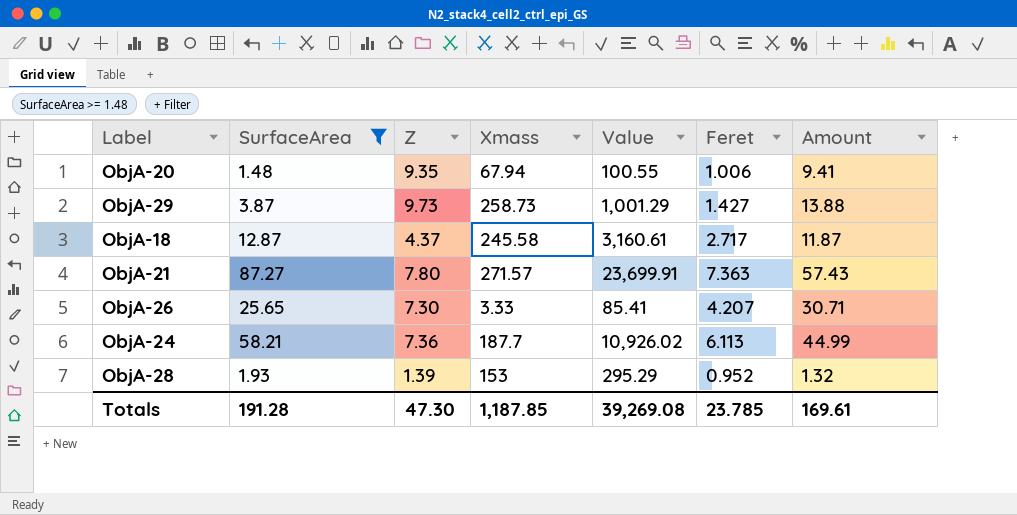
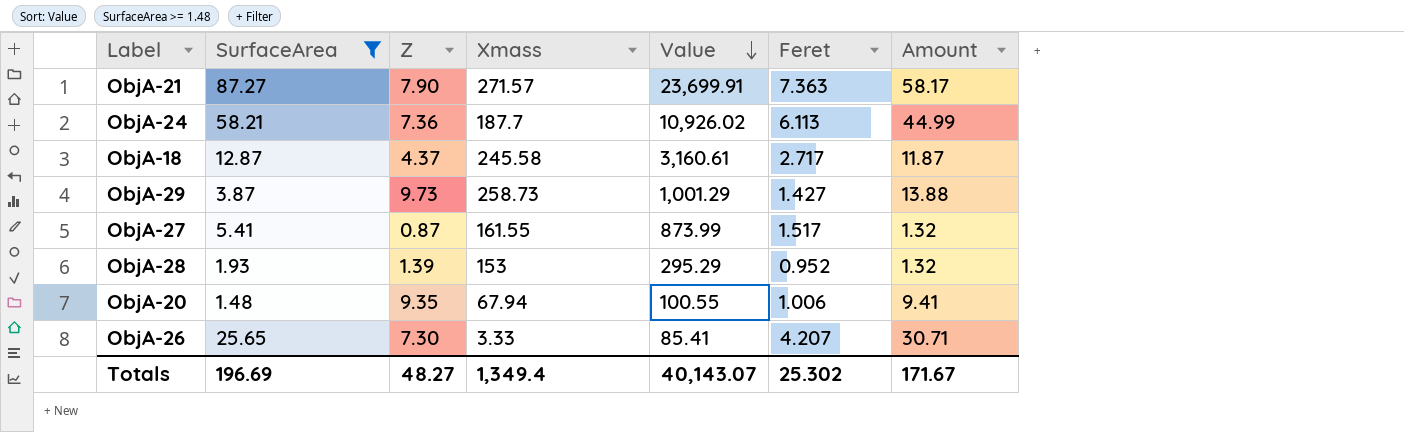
row order: none -> Value descending
ObjA-21 | Z: 7.80 -> 7.90
ObjA-21 | Amount: 57.43 -> 58.17
row ObjA-27: none -> 5.41 | 0.87 | 161.55 | 873.99 | 1.517 | 1.32
Totals | SurfaceArea: 191.28 -> 196.69
Totals | Z: 47.30 -> 48.27
Totals | Xmass: 1,187.85 -> 1,349.4
Totals | Value: 39,269.08 -> 40,143.07
Totals | Feret: 23.785 -> 25.302
Totals | Amount: 169.61 -> 171.67

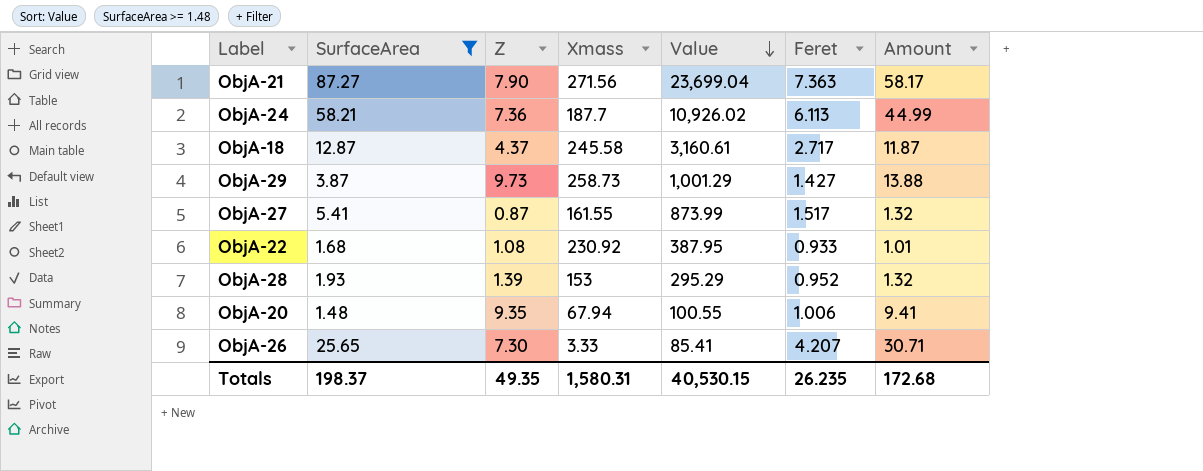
ObjA-21 | Xmass: 271.57 -> 271.56
ObjA-21 | Value: 23,699.91 -> 23,699.04
row ObjA-22: none -> 1.68 | 1.08 | 230.92 | 387.95 | 0.933 | 1.01
Totals | SurfaceArea: 196.69 -> 198.37
Totals | Z: 48.27 -> 49.35
Totals | Xmass: 1,349.4 -> 1,580.31
Totals | Value: 40,143.07 -> 40,530.15
Totals | Feret: 25.302 -> 26.235
Totals | Amount: 171.67 -> 172.68

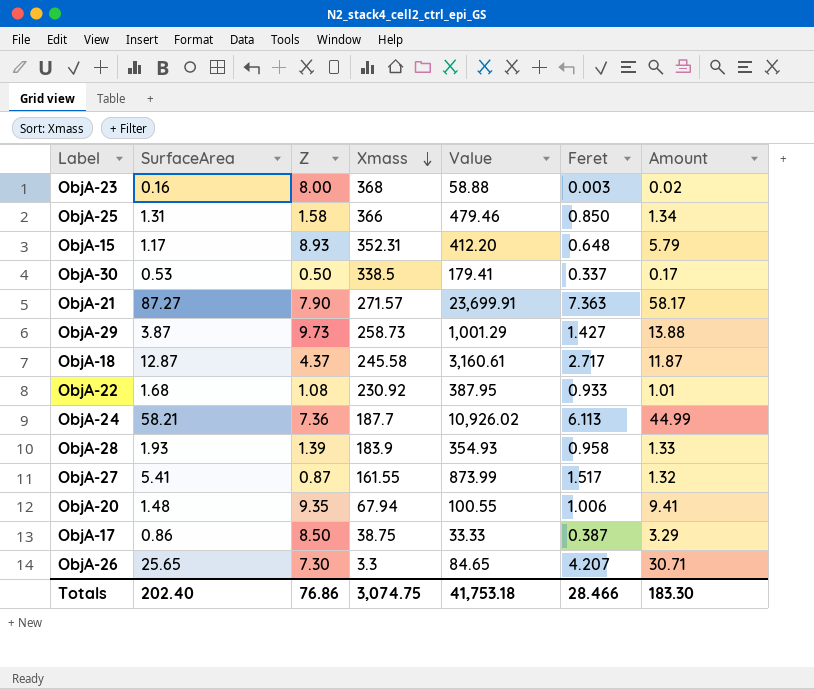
filter: SurfaceArea >= 1.48 -> none
row order: Value descending -> Xmass descending
ObjA-21 | Xmass: 271.56 -> 271.57
ObjA-21 | Value: 23,699.04 -> 23,699.91
ObjA-28 | Xmass: 153 -> 183.9
ObjA-28 | Value: 295.29 -> 354.93
ObjA-28 | Feret: 0.952 -> 0.958
ObjA-28 | Amount: 1.32 -> 1.33
ObjA-26 | Xmass: 3.33 -> 3.3
ObjA-26 | Value: 85.41 -> 84.65
Totals | SurfaceArea: 198.37 -> 202.40
Totals | Z: 49.35 -> 76.86
Totals | Xmass: 1,580.31 -> 3,074.75
Totals | Value: 40,530.15 -> 41,753.18
Totals | Feret: 26.235 -> 28.466
Totals | Amount: 172.68 -> 183.30

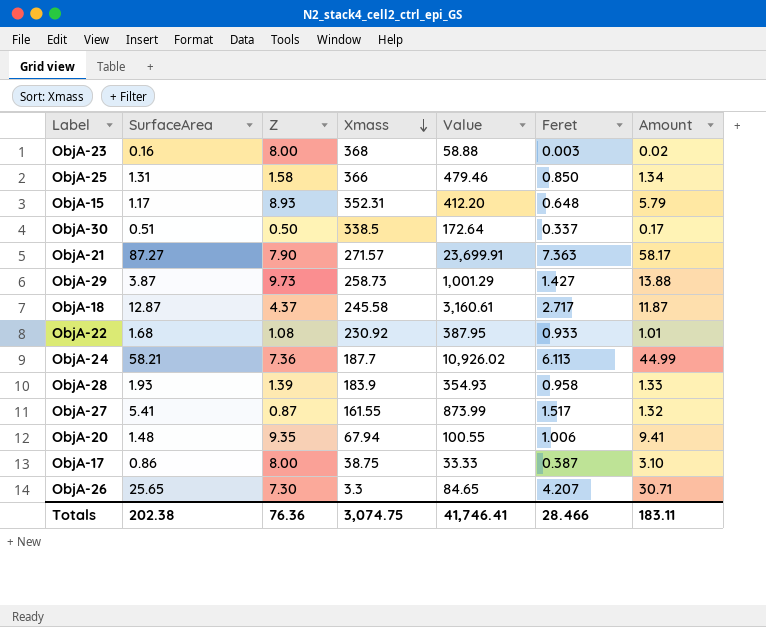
ObjA-30 | SurfaceArea: 0.53 -> 0.51
ObjA-30 | Value: 179.41 -> 172.64
ObjA-17 | Z: 8.50 -> 8.00
ObjA-17 | Amount: 3.29 -> 3.10
Totals | SurfaceArea: 202.40 -> 202.38
Totals | Z: 76.86 -> 76.36
Totals | Value: 41,753.18 -> 41,746.41
Totals | Amount: 183.30 -> 183.11

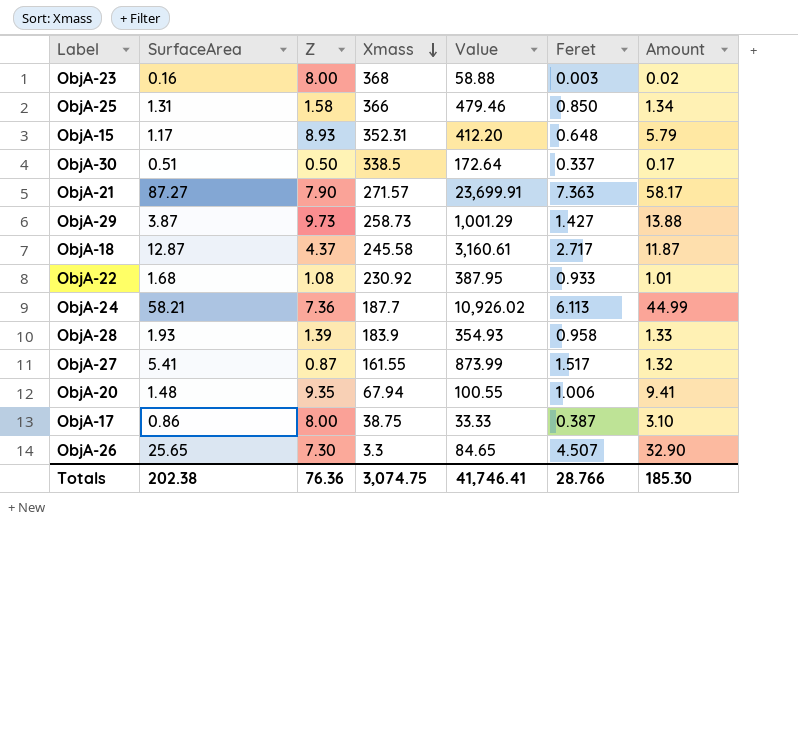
ObjA-26 | Feret: 4.207 -> 4.507
ObjA-26 | Amount: 30.71 -> 32.90
Totals | Feret: 28.466 -> 28.766
Totals | Amount: 183.11 -> 185.30

